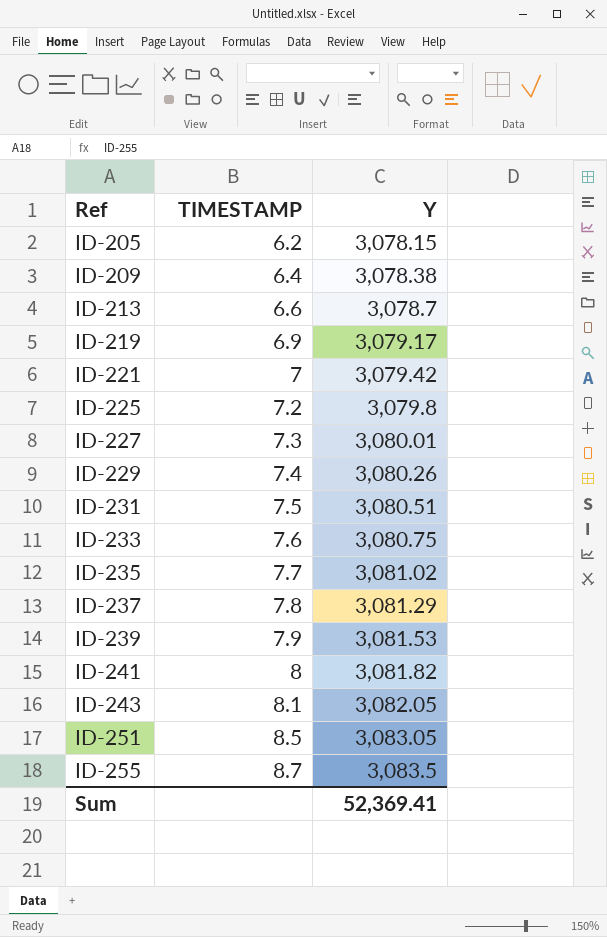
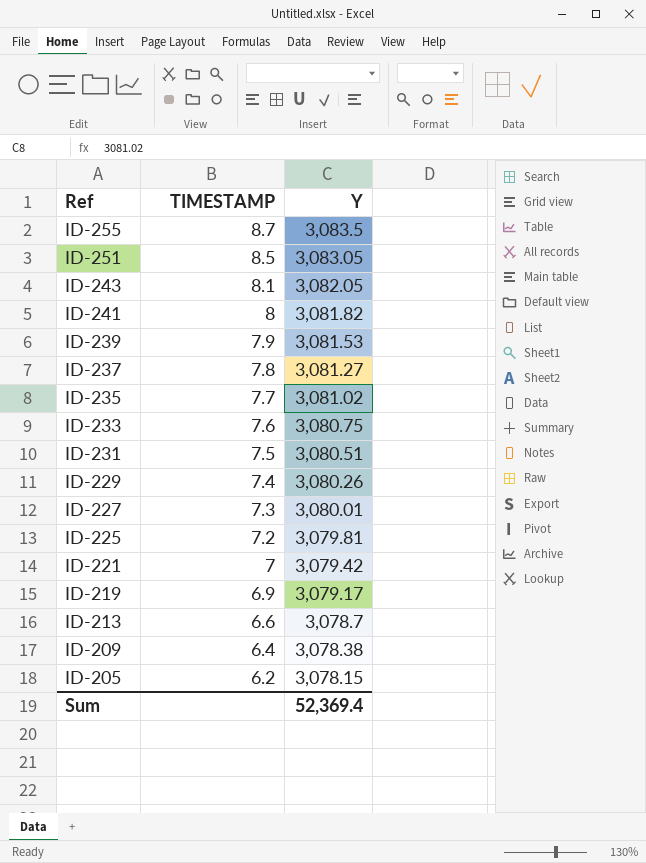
row order: Ref ascending -> Ref descending
ID-237 | Y: 3,081.29 -> 3,081.27
ID-225 | Y: 3,079.8 -> 3,079.81
Sum | Y: 52,369.41 -> 52,369.4

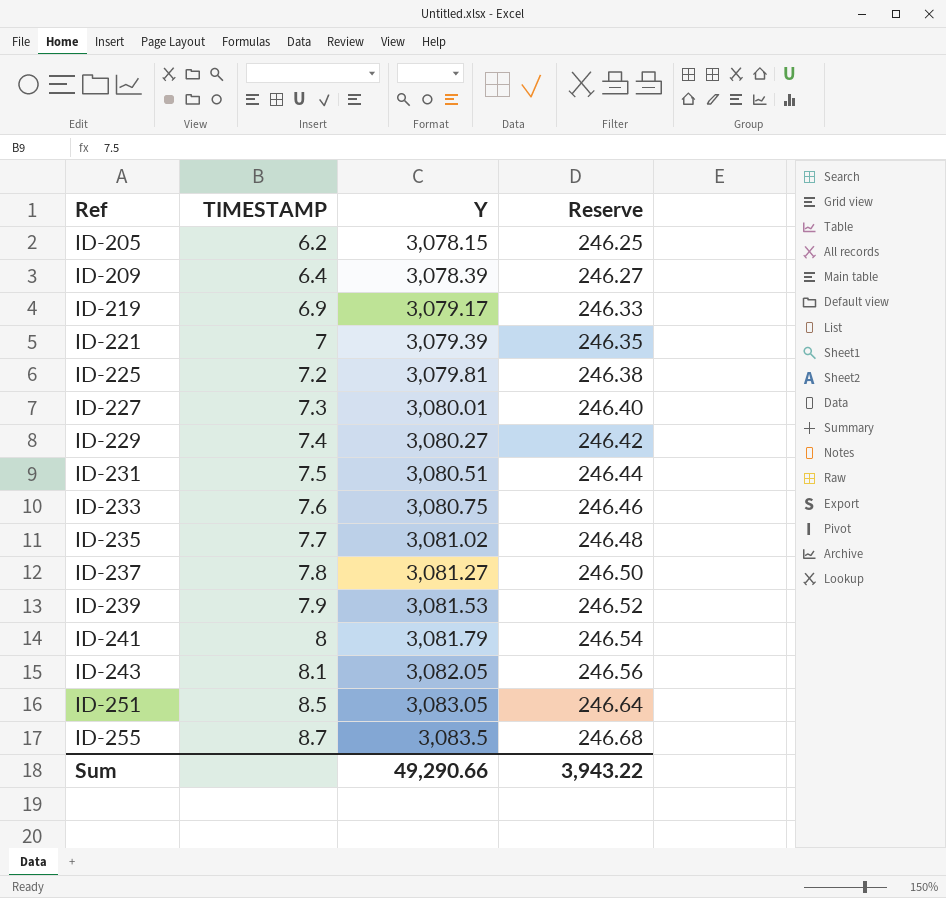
row order: Ref descending -> Ref ascending
column Reserve | formula: none -> [Y] * 0.08
row ID-213: 6.6 | 3,078.7 -> none
ID-209 | Y: 3,078.38 -> 3,078.39
ID-221 | Y: 3,079.42 -> 3,079.39
ID-229 | Y: 3,080.26 -> 3,080.27
ID-241 | Y: 3,081.82 -> 3,081.79
Sum | Y: 52,369.4 -> 49,290.66

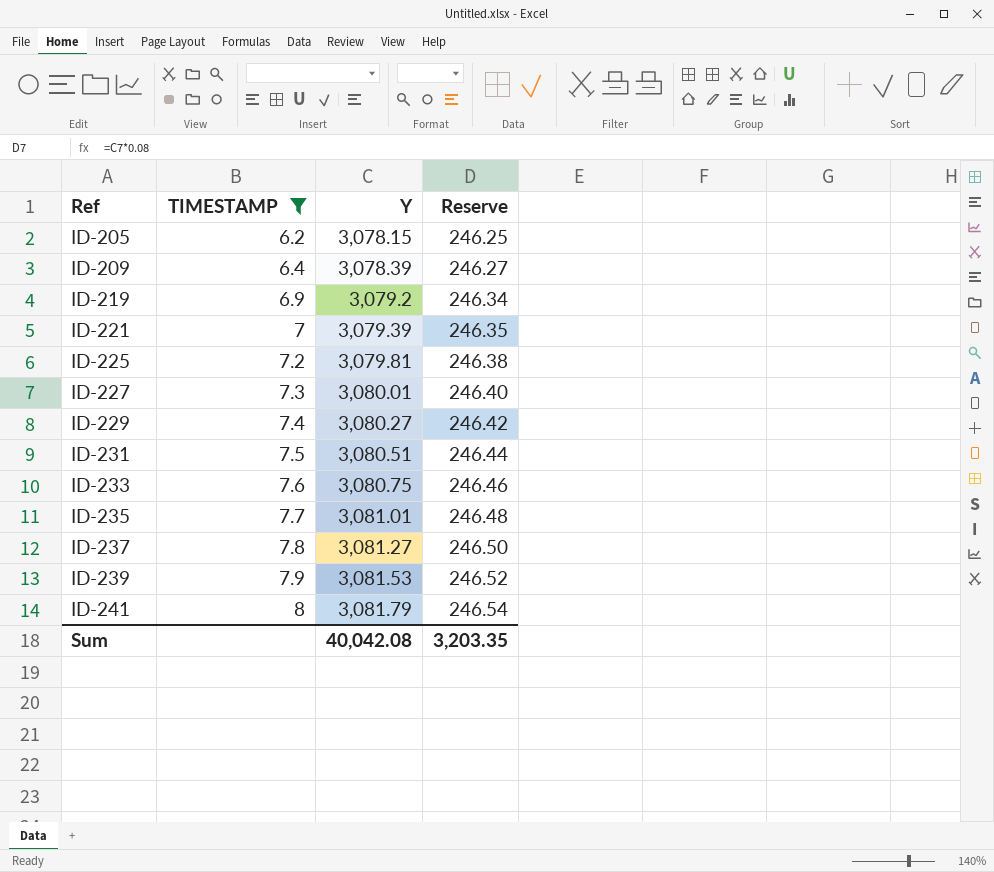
filter: none -> TIMESTAMP <= 8
ID-219 | Y: 3,079.17 -> 3,079.2
ID-219 | Reserve: 246.33 -> 246.34
ID-235 | Y: 3,081.02 -> 3,081.01
Sum | Y: 49,290.66 -> 40,042.08
Sum | Reserve: 3,943.22 -> 3,203.35

